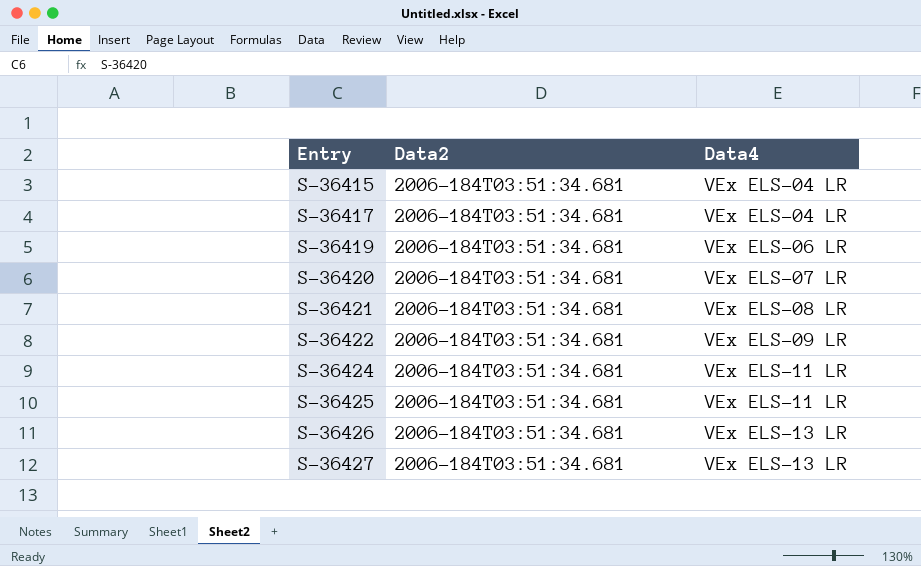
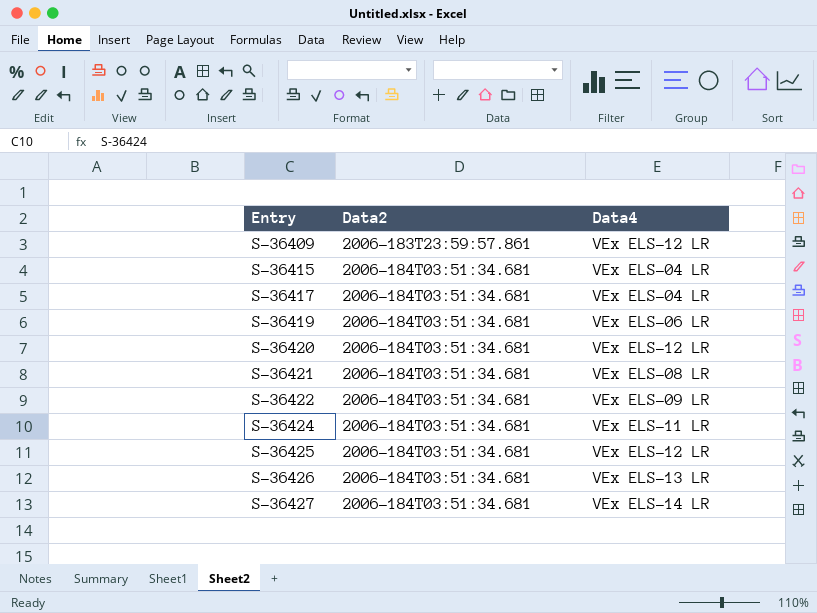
row S-36409: none -> 2006-183T23:59:57.861 | VEx ELS-12 LR
S-36420 | Data4: VEx ELS-07 LR -> VEx ELS-12 LR
S-36425 | Data4: VEx ELS-11 LR -> VEx ELS-12 LR
S-36427 | Data4: VEx ELS-13 LR -> VEx ELS-14 LR

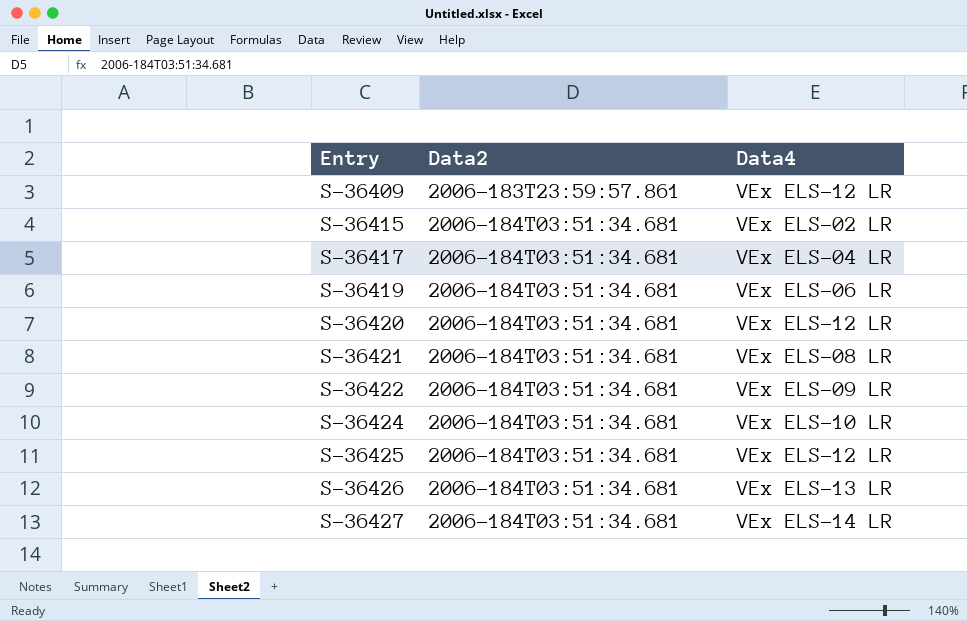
S-36415 | Data4: VEx ELS-04 LR -> VEx ELS-02 LR
S-36424 | Data4: VEx ELS-11 LR -> VEx ELS-10 LR

